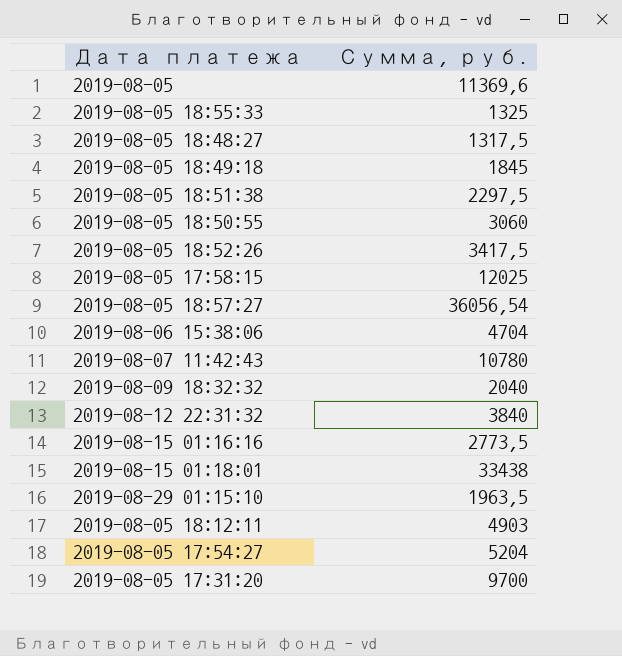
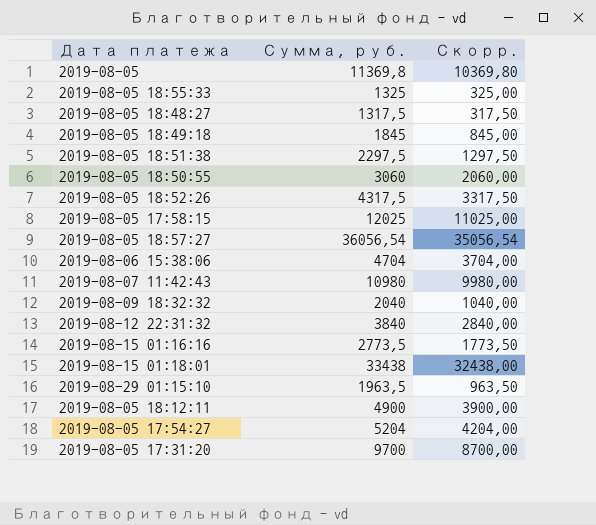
column Скорр. | formula: none -> [Сумма, руб.] - 1000
2019-08-05 | Сумма, руб.: 11369,6 -> 11369,8
2019-08-05 18:52:26 | Сумма, руб.: 3417,5 -> 4317,5
2019-08-07 11:42:43 | Сумма, руб.: 10780 -> 10980
2019-08-05 18:12:11 | Сумма, руб.: 4903 -> 4900

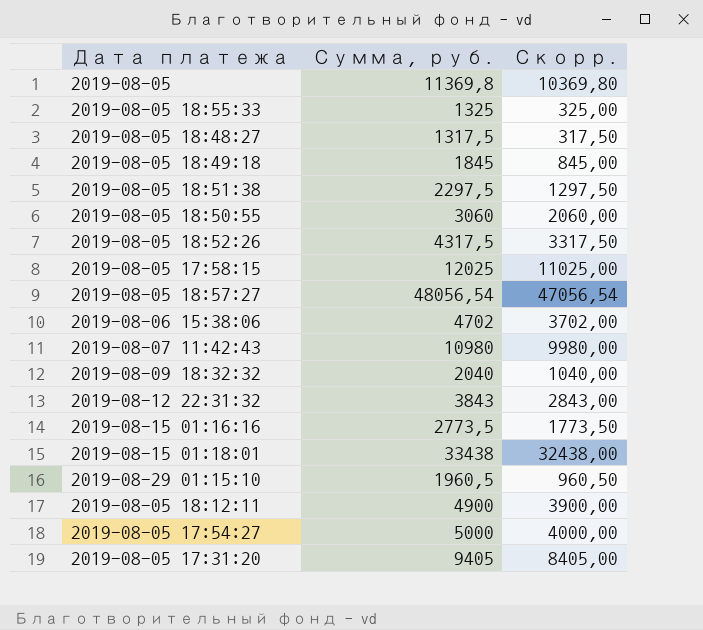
2019-08-05 18:57:27 | Сумма, руб.: 36056,54 -> 48056,54
2019-08-05 18:57:27 | Скорр.: 35056,54 -> 47056,54
2019-08-06 15:38:06 | Сумма, руб.: 4704 -> 4702
2019-08-06 15:38:06 | Скорр.: 3704,00 -> 3702,00
2019-08-12 22:31:32 | Сумма, руб.: 3840 -> 3843
2019-08-12 22:31:32 | Скорр.: 2840,00 -> 2843,00
2019-08-29 01:15:10 | Сумма, руб.: 1963,5 -> 1960,5
2019-08-29 01:15:10 | Скорр.: 963,50 -> 960,50
2019-08-05 17:54:27 | Сумма, руб.: 5204 -> 5000
2019-08-05 17:54:27 | Скорр.: 4204,00 -> 4000,00
2019-08-05 17:31:20 | Сумма, руб.: 9700 -> 9405
2019-08-05 17:31:20 | Скорр.: 8700,00 -> 8405,00

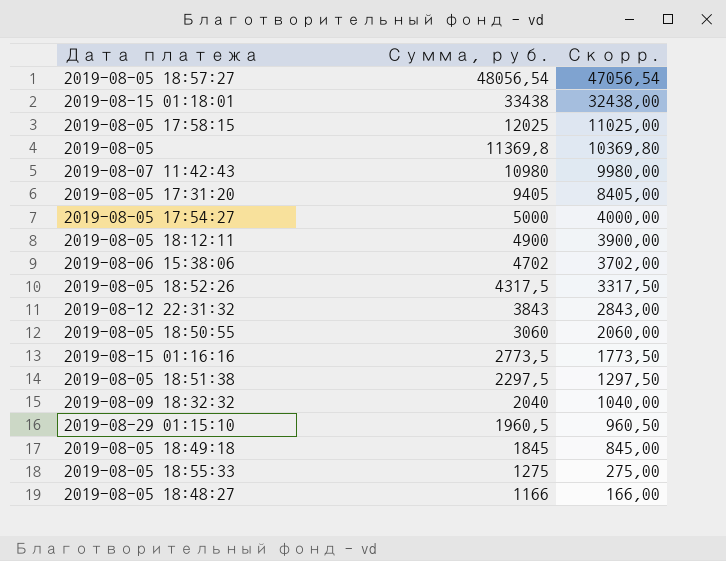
row order: none -> Сумма, руб. descending
2019-08-05 18:55:33 | Сумма, руб.: 1325 -> 1275
2019-08-05 18:55:33 | Скорр.: 325,00 -> 275,00
2019-08-05 18:48:27 | Сумма, руб.: 1317,5 -> 1166
2019-08-05 18:48:27 | Скорр.: 317,50 -> 166,00

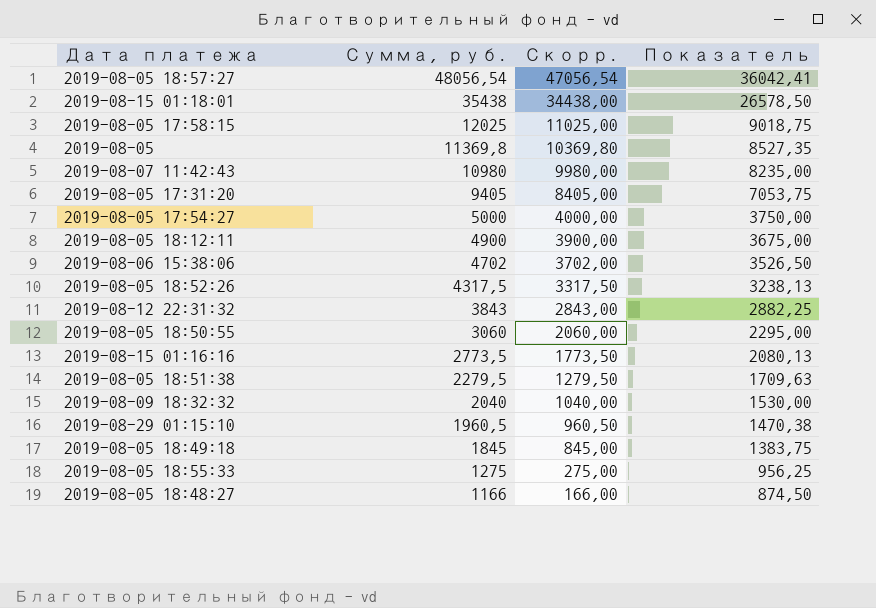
column Показатель | formula: none -> [Сумма, руб.] * 0,75
2019-08-15 01:18:01 | Сумма, руб.: 33438 -> 35438
2019-08-15 01:18:01 | Скорр.: 32438,00 -> 34438,00
2019-08-05 18:51:38 | Сумма, руб.: 2297,5 -> 2279,5
2019-08-05 18:51:38 | Скорр.: 1297,50 -> 1279,50

